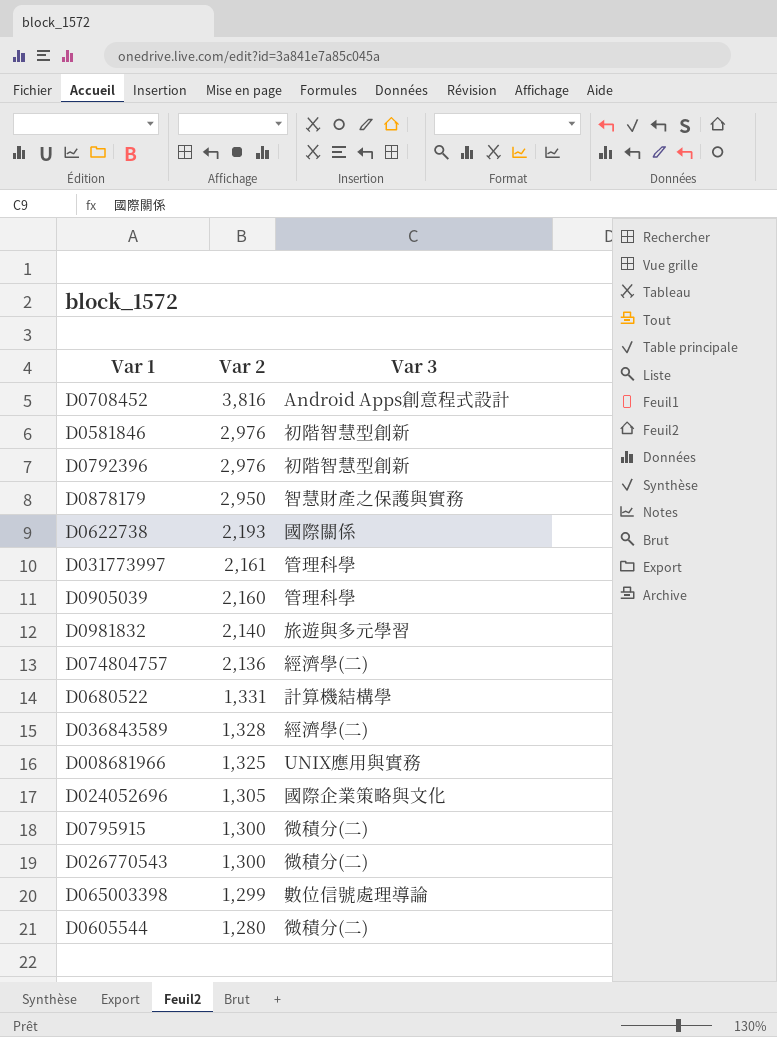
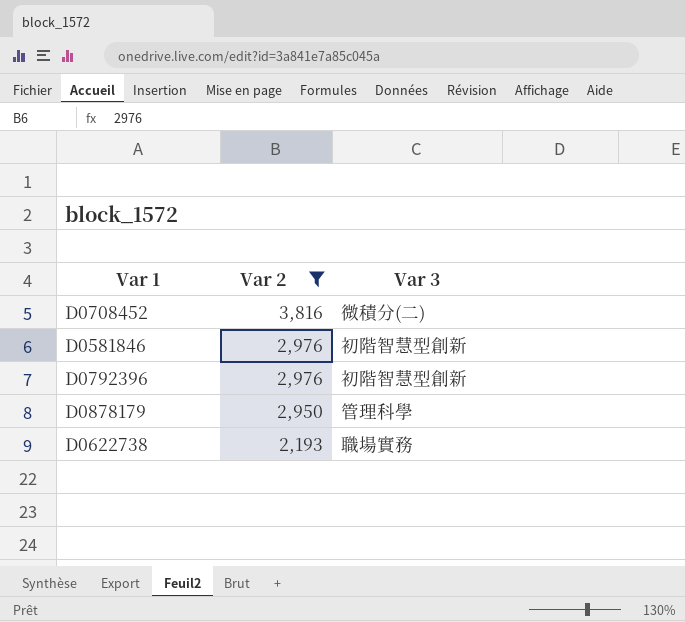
filter: none -> Var 2 >= 2,193
D0708452 | Var 3: Android Apps創意程式設計 -> 微積分(二)
D0878179 | Var 3: 智慧財產之保護與實務 -> 管理科學
D0622738 | Var 3: 國際關係 -> 職場實務

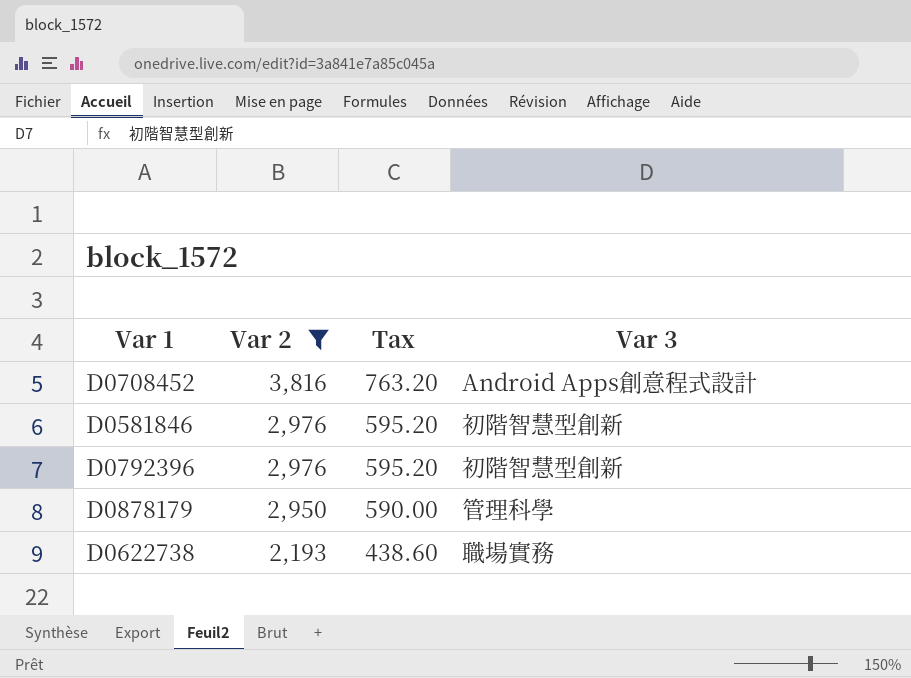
column Tax | formula: none -> [Var 2] * 0.2
D0708452 | Var 3: 微積分(二) -> Android Apps創意程式設計

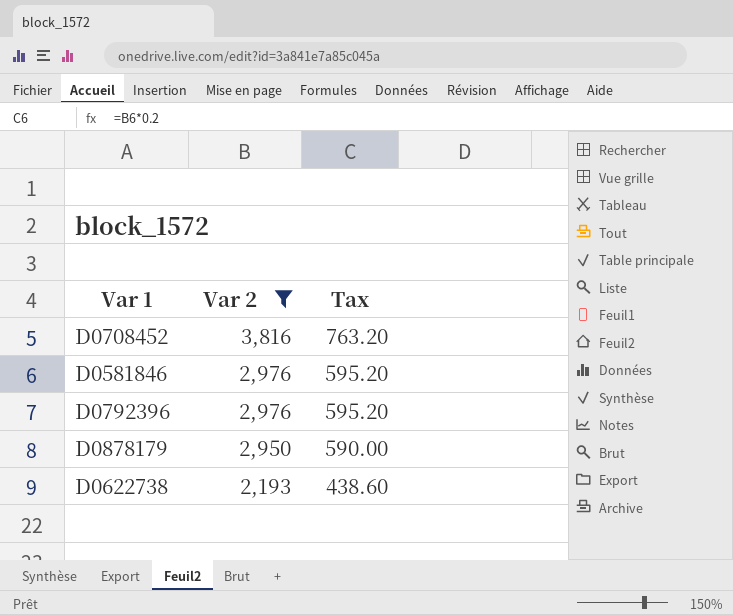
column Var 3 | position: 4 -> none

